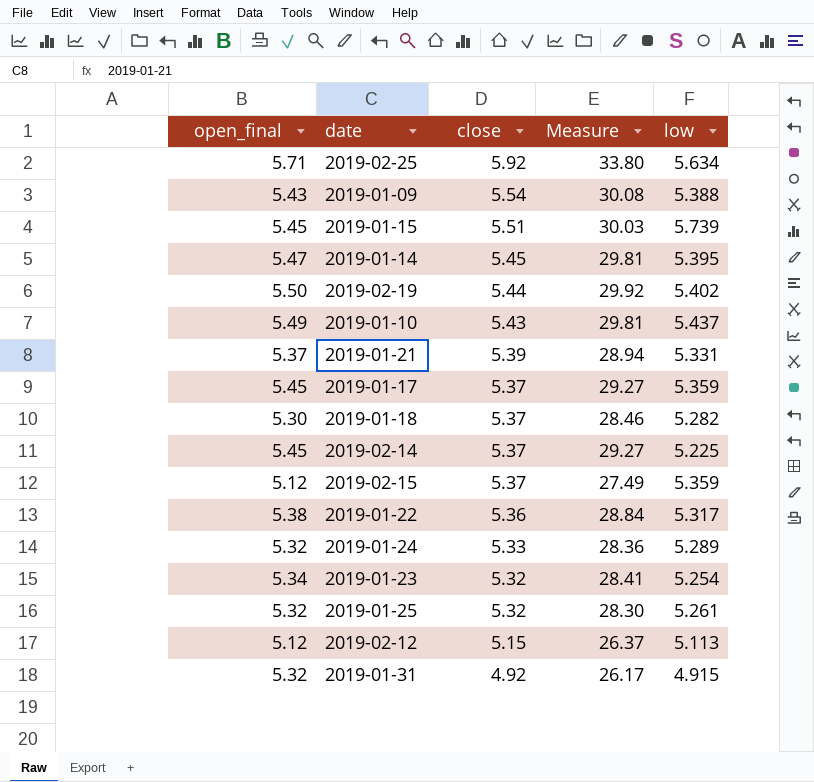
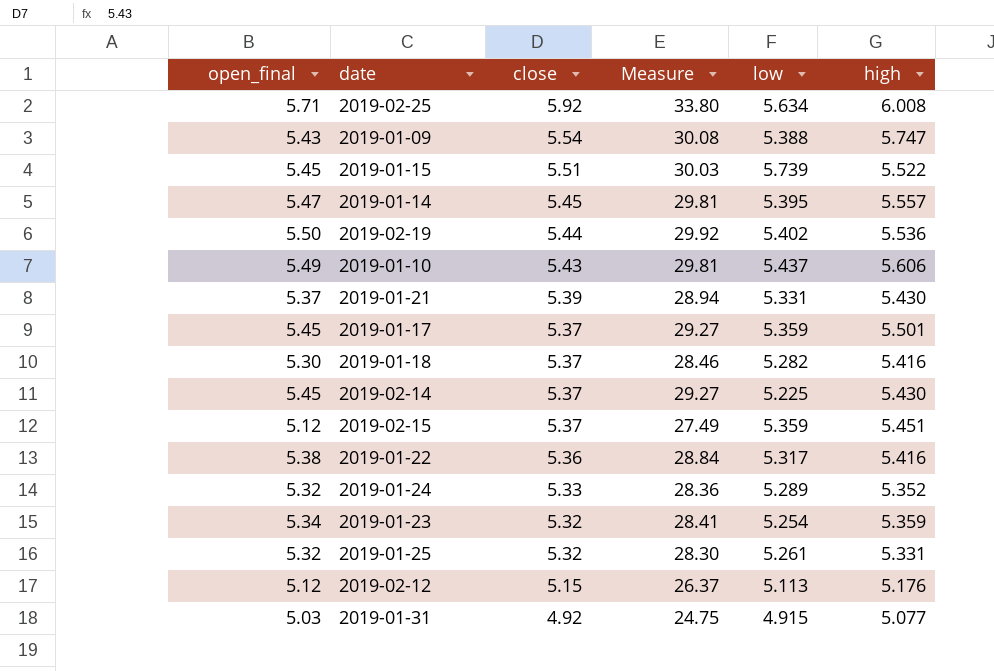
column high | position: none -> 6
2019-01-31 | open_final: 5.32 -> 5.03
2019-01-31 | Measure: 26.17 -> 24.75

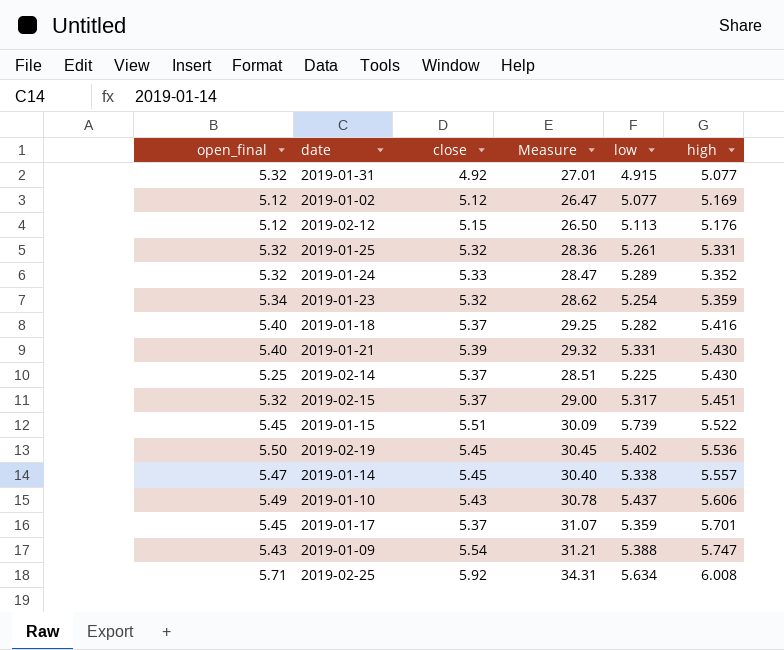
row order: close descending -> high ascending
column Measure | formula: [open_final] * [close] -> [open_final] * [high]
row 2019-01-22: 5.38 | 5.36 | 28.84 | 5.317 | 5.416 -> none
2019-01-31 | open_final: 5.03 -> 5.32
row 2019-01-02: none -> 5.12 | 5.12 | 26.47 | 5.077 | 5.169
2019-01-18 | open_final: 5.30 -> 5.40
2019-01-21 | open_final: 5.37 -> 5.40
2019-02-14 | open_final: 5.45 -> 5.25
2019-02-15 | open_final: 5.12 -> 5.32
2019-02-15 | low: 5.359 -> 5.317
2019-02-19 | close: 5.44 -> 5.45
2019-01-14 | low: 5.395 -> 5.338
2019-01-17 | high: 5.501 -> 5.701

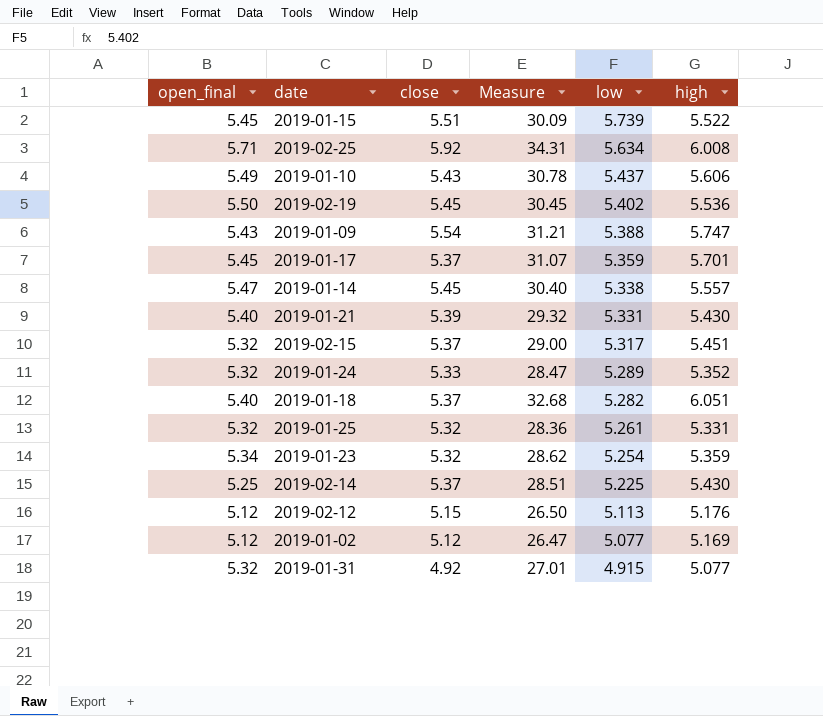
row order: high ascending -> low descending
2019-01-18 | Measure: 29.25 -> 32.68
2019-01-18 | high: 5.416 -> 6.051

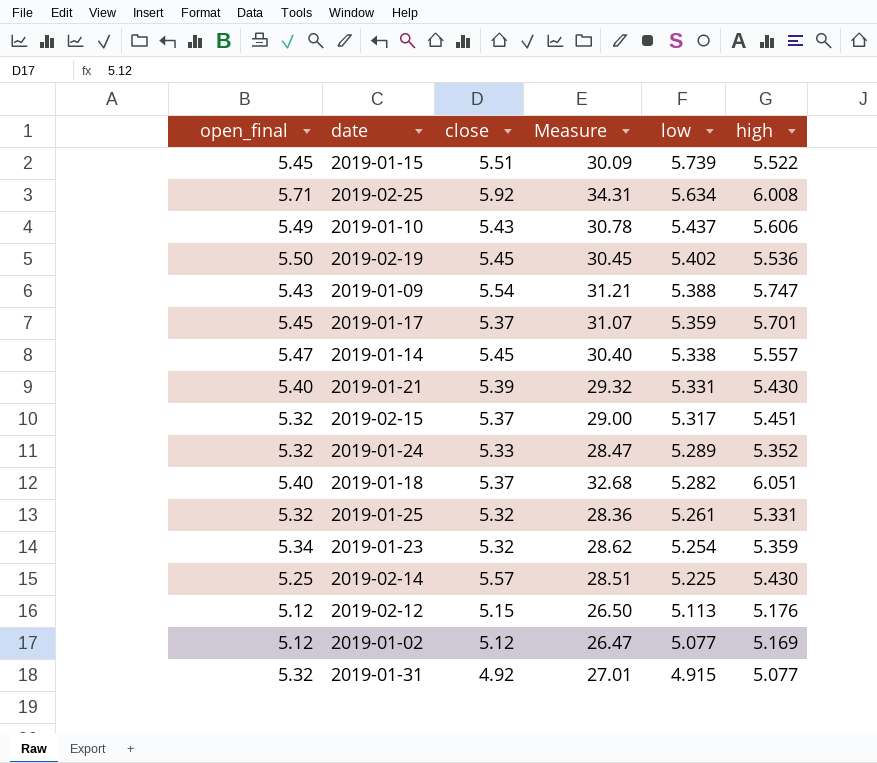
2019-02-14 | close: 5.37 -> 5.57

